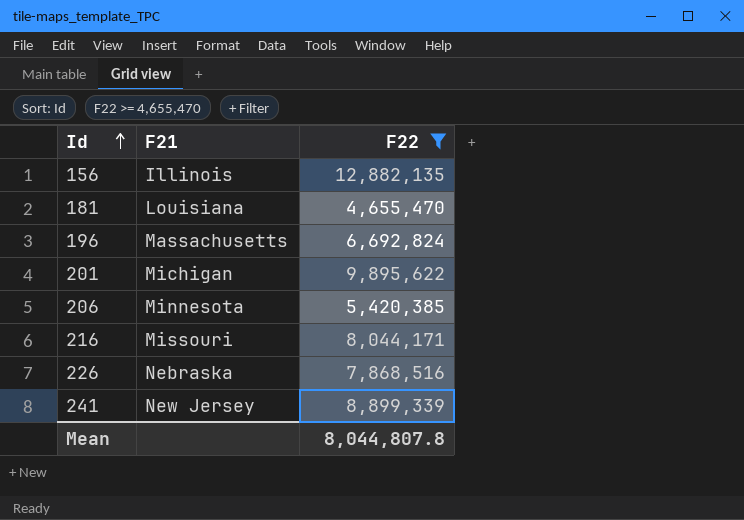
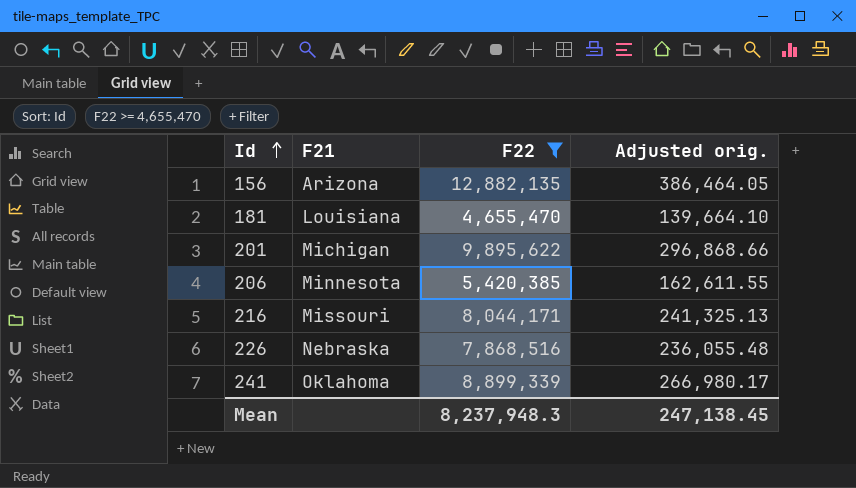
column Adjusted orig. | formula: none -> [F22] * 0.03
row 196: Massachusetts | 6,692,824 -> none
156 | F21: Illinois -> Arizona
241 | F21: New Jersey -> Oklahoma
Mean | F22: 8,044,807.8 -> 8,237,948.3

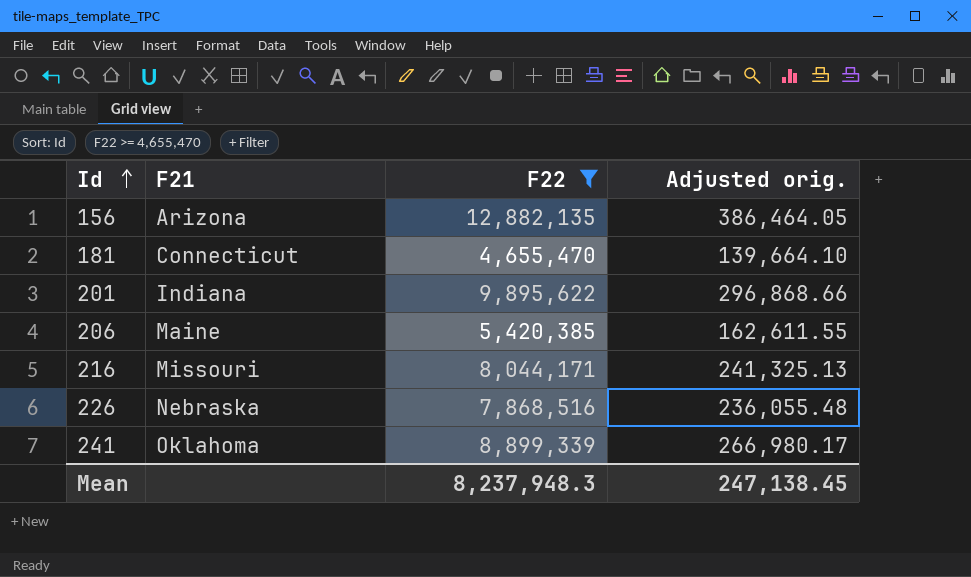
181 | F21: Louisiana -> Connecticut
201 | F21: Michigan -> Indiana
206 | F21: Minnesota -> Maine

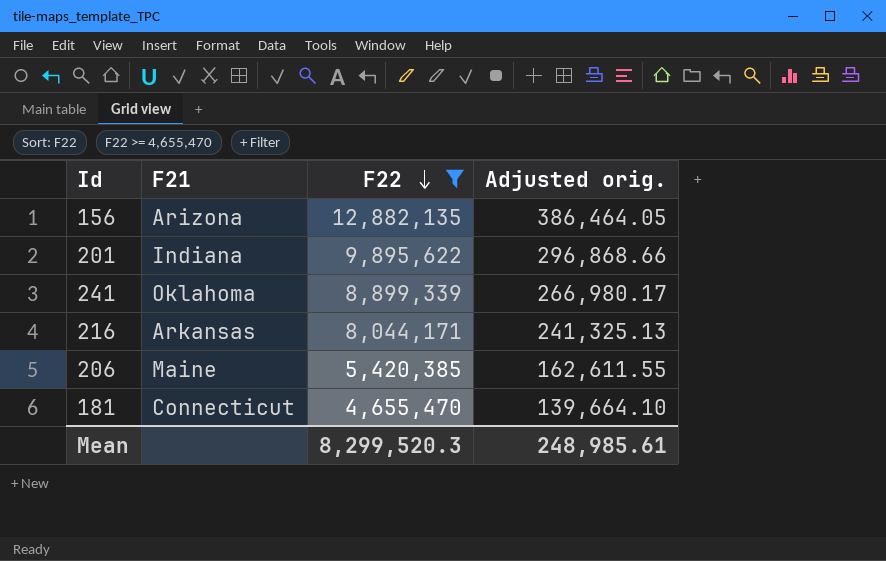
row order: Id ascending -> F22 descending
row 226: Nebraska | 7,868,516 | 236,055.48 -> none
216 | F21: Missouri -> Arkansas
Mean | F22: 8,237,948.3 -> 8,299,520.3
Mean | Adjusted orig.: 247,138.45 -> 248,985.61

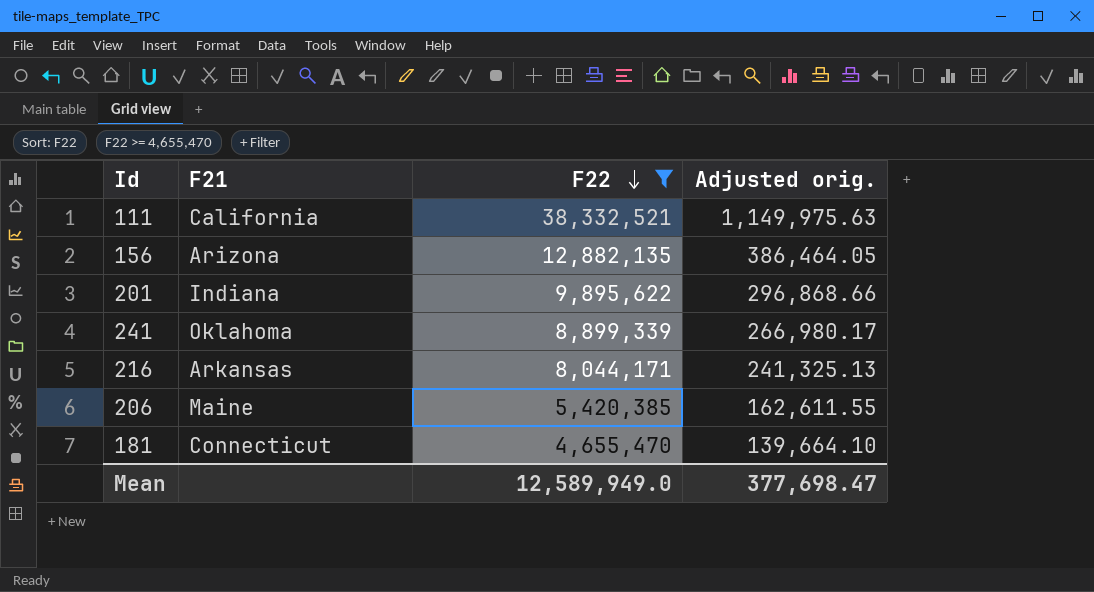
row 111: none -> California | 38,332,521 | 1,149,975.63
Mean | F22: 8,299,520.3 -> 12,589,949.0
Mean | Adjusted orig.: 248,985.61 -> 377,698.47

